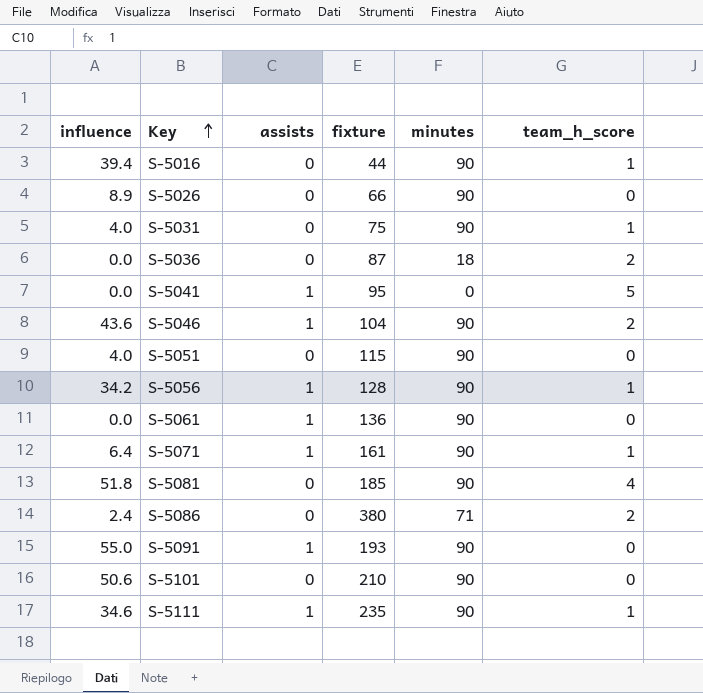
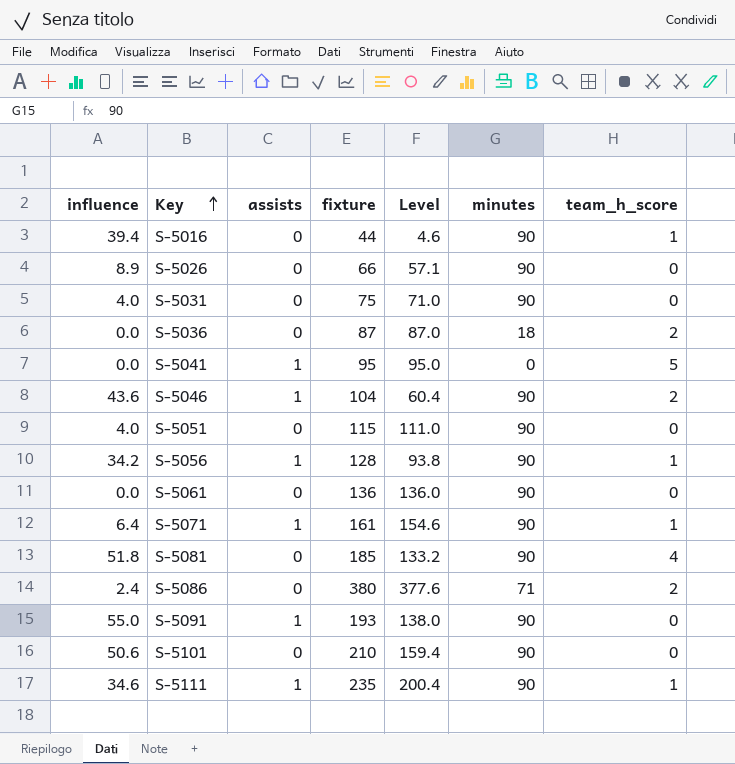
column Level | formula: none -> [fixture] - [influence]
S-5031 | team_h_score: 1 -> 0
S-5061 | assists: 1 -> 0

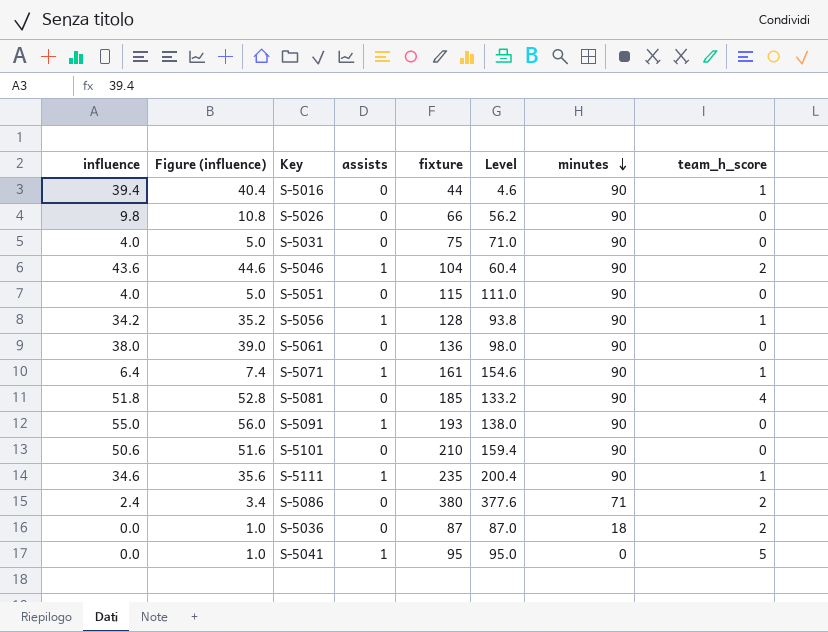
row order: Key ascending -> minutes descending
column Figure (influence) | formula: none -> [influence] + 1
S-5026 | influence: 8.9 -> 9.8
S-5026 | Level: 57.1 -> 56.2
S-5061 | influence: 0.0 -> 38.0
S-5061 | Level: 136.0 -> 98.0

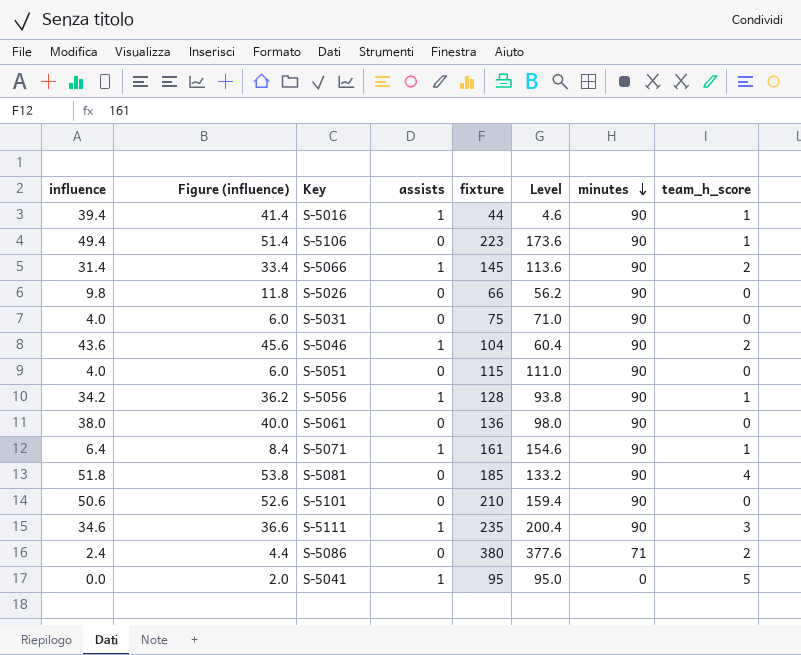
column Figure (influence) | formula: [influence] + 1 -> [influence] + 2
row S-5091: 55.0 | 56.0 | 1 | 193 | 138.0 | 90 | 0 -> none
row S-5036: 0.0 | 1.0 | 0 | 87 | 87.0 | 18 | 2 -> none
S-5016 | assists: 0 -> 1
row S-5106: none -> 49.4 | 51.4 | 0 | 223 | 173.6 | 90 | 1
row S-5066: none -> 31.4 | 33.4 | 1 | 145 | 113.6 | 90 | 2
S-5111 | team_h_score: 1 -> 3

